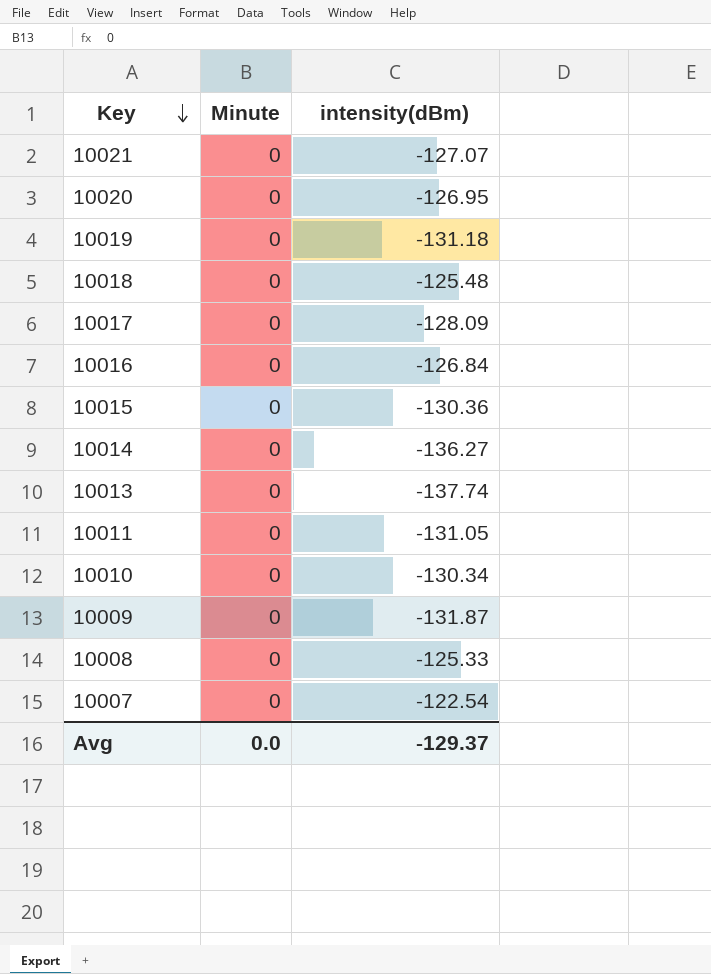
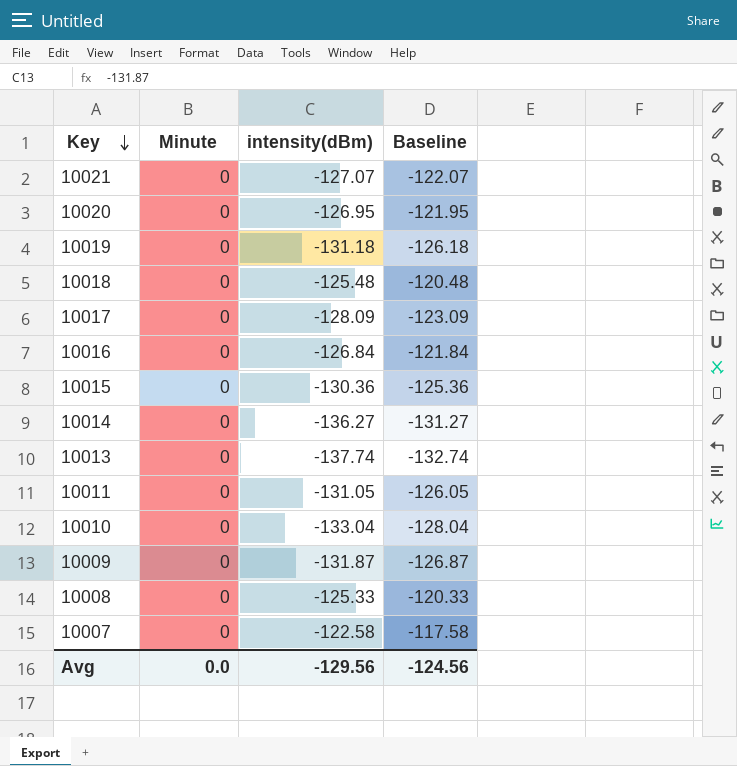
column Baseline | formula: none -> [intensity(dBm)] + 5
10010 | intensity(dBm): -130.34 -> -133.04
10007 | intensity(dBm): -122.54 -> -122.58
Avg | intensity(dBm): -129.37 -> -129.56

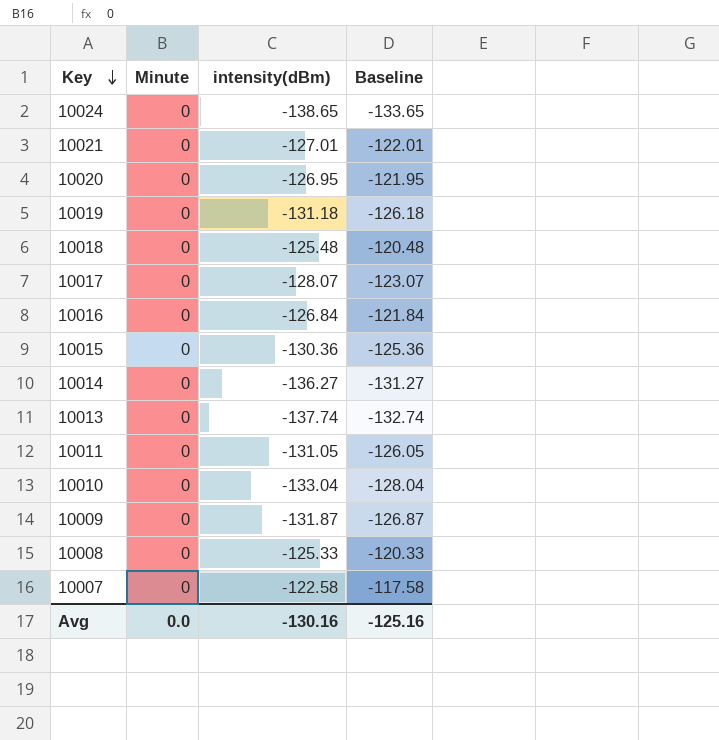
row 10024: none -> 0 | -138.65 | -133.65
10021 | intensity(dBm): -127.07 -> -127.01
10021 | Baseline: -122.07 -> -122.01
10017 | intensity(dBm): -128.09 -> -128.07
10017 | Baseline: -123.09 -> -123.07
Avg | intensity(dBm): -129.56 -> -130.16
Avg | Baseline: -124.56 -> -125.16

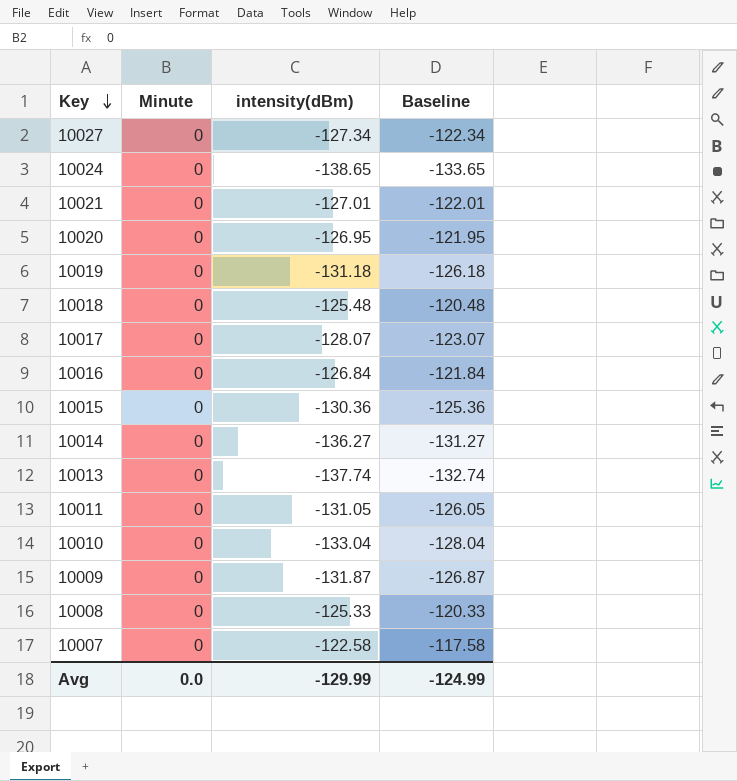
row 10027: none -> 0 | -127.34 | -122.34
Avg | intensity(dBm): -130.16 -> -129.99
Avg | Baseline: -125.16 -> -124.99

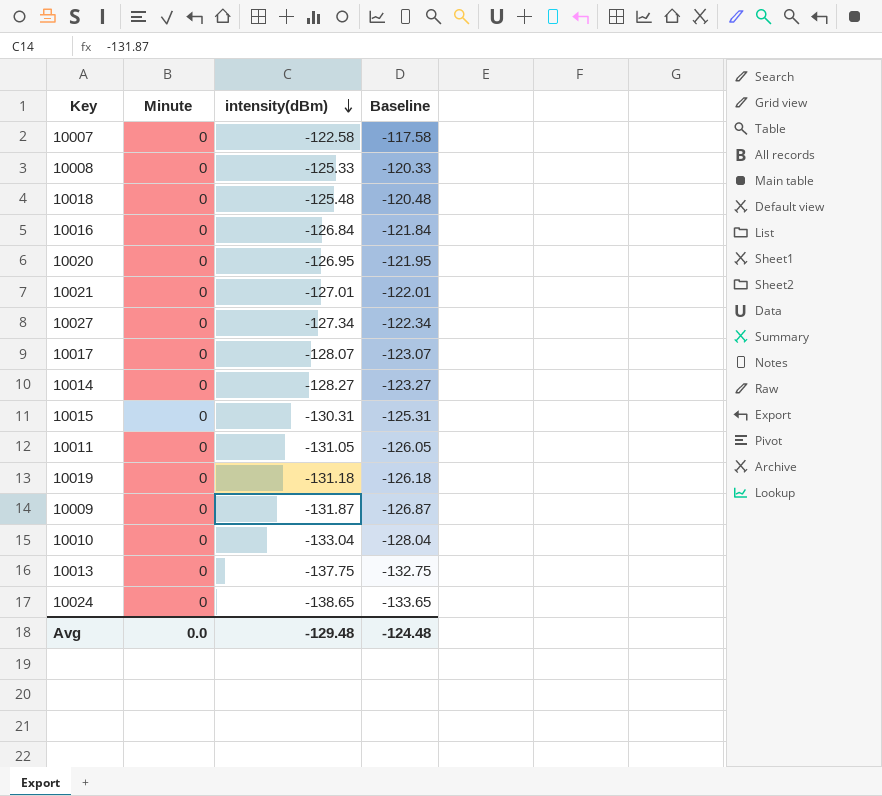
row order: Key descending -> intensity(dBm) descending
10014 | intensity(dBm): -136.27 -> -128.27
10014 | Baseline: -131.27 -> -123.27
10015 | intensity(dBm): -130.36 -> -130.31
10015 | Baseline: -125.36 -> -125.31
10013 | intensity(dBm): -137.74 -> -137.75
10013 | Baseline: -132.74 -> -132.75
Avg | intensity(dBm): -129.99 -> -129.48
Avg | Baseline: -124.99 -> -124.48

